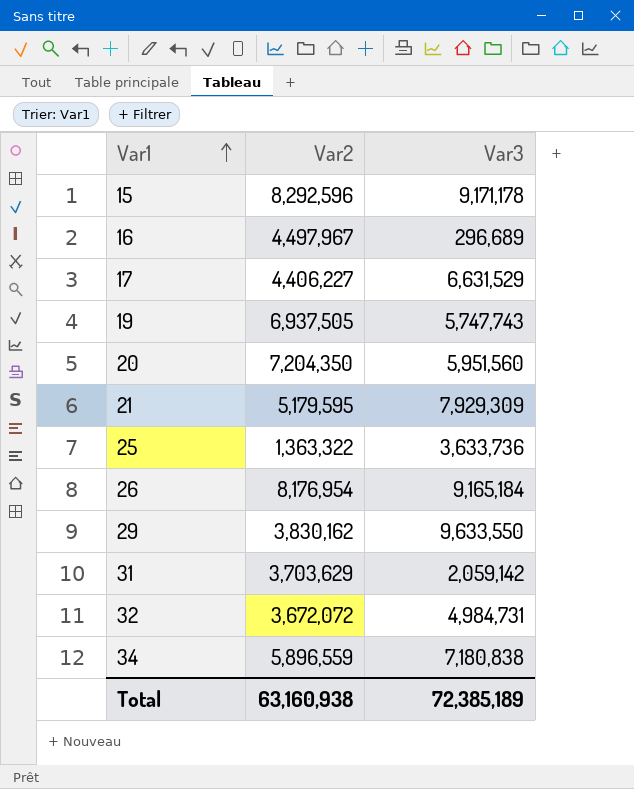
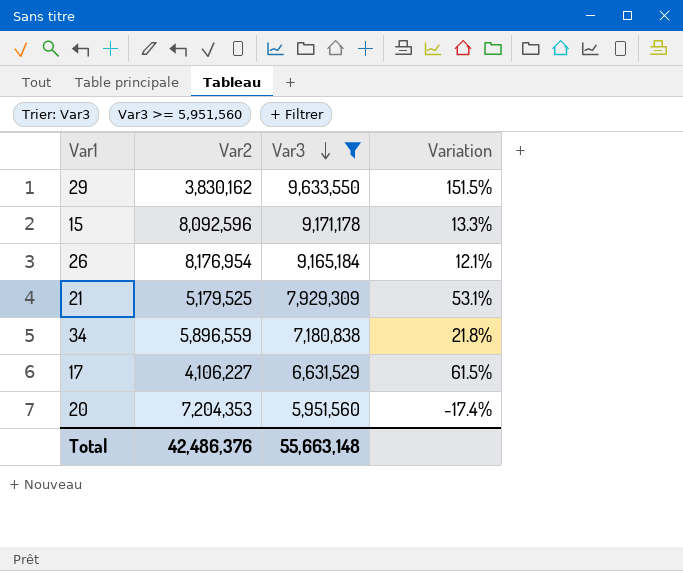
filter: none -> Var3 >= 5,951,560
row order: Var1 ascending -> Var3 descending
column Variation | formula: none -> ([Var3] - [Var2]) / [Var2]
15 | Var2: 8,292,596 -> 8,092,596
21 | Var2: 5,179,595 -> 5,179,525
17 | Var2: 4,406,227 -> 4,106,227
20 | Var2: 7,204,350 -> 7,204,353
Total | Var2: 63,160,938 -> 42,486,376
Total | Var3: 72,385,189 -> 55,663,148

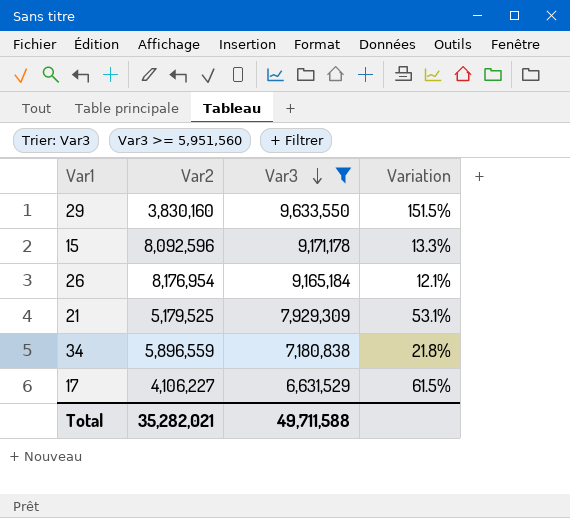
row 20: 7,204,353 | 5,951,560 | -17.4% -> none
29 | Var2: 3,830,162 -> 3,830,160
Total | Var2: 42,486,376 -> 35,282,021
Total | Var3: 55,663,148 -> 49,711,588

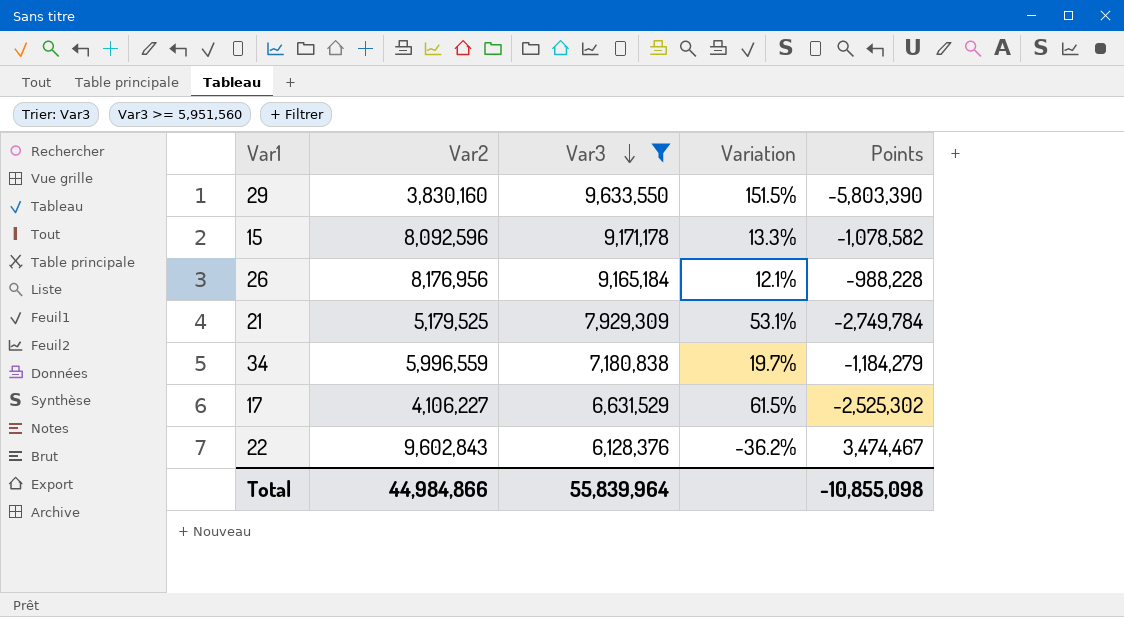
column Points | formula: none -> [Var2] - [Var3]
26 | Var2: 8,176,954 -> 8,176,956
34 | Var2: 5,896,559 -> 5,996,559
34 | Variation: 21.8% -> 19.7%
row 22: none -> 9,602,843 | 6,128,376 | -36.2% | 3,474,467
Total | Var2: 35,282,021 -> 44,984,866
Total | Var3: 49,711,588 -> 55,839,964

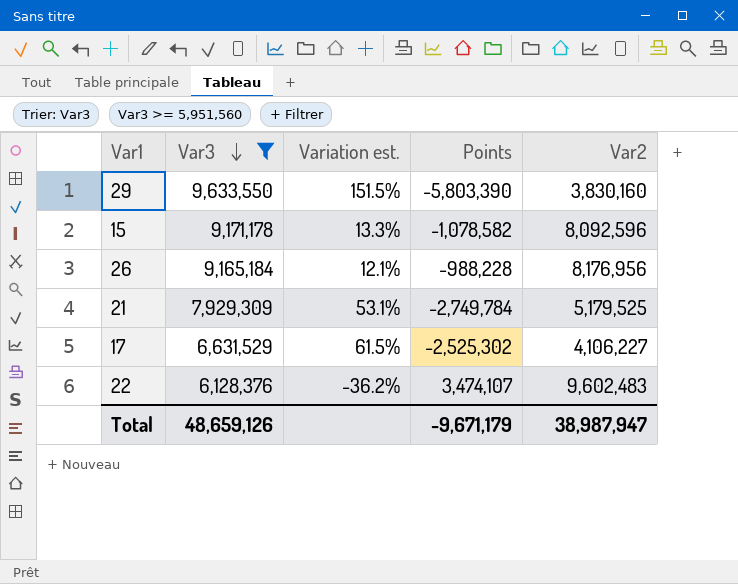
column name: Variation -> Variation est.
column Var2 | position: 2 -> 5
row 34: 5,996,559 | 7,180,838 | 19.7% | -1,184,279 -> none
22 | Points: 3,474,467 -> 3,474,107
22 | Var2: 9,602,843 -> 9,602,483
Total | Var3: 55,839,964 -> 48,659,126
Total | Points: -10,855,098 -> -9,671,179
Total | Var2: 44,984,866 -> 38,987,947

